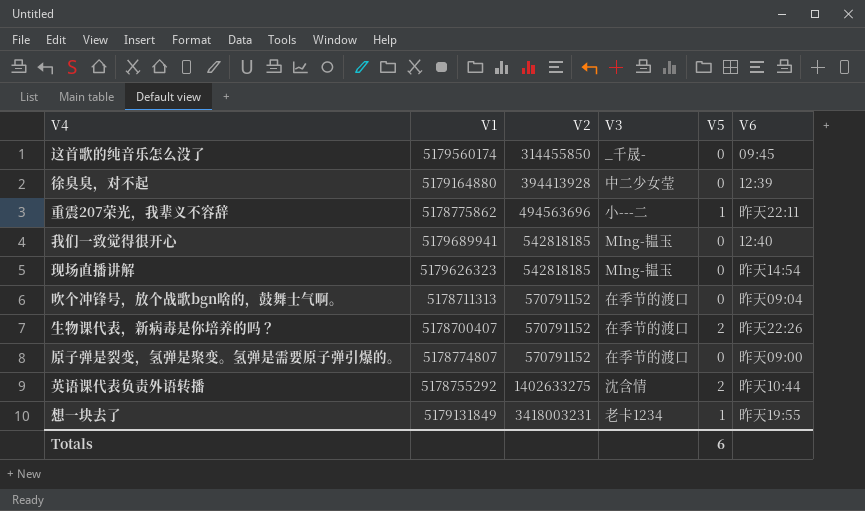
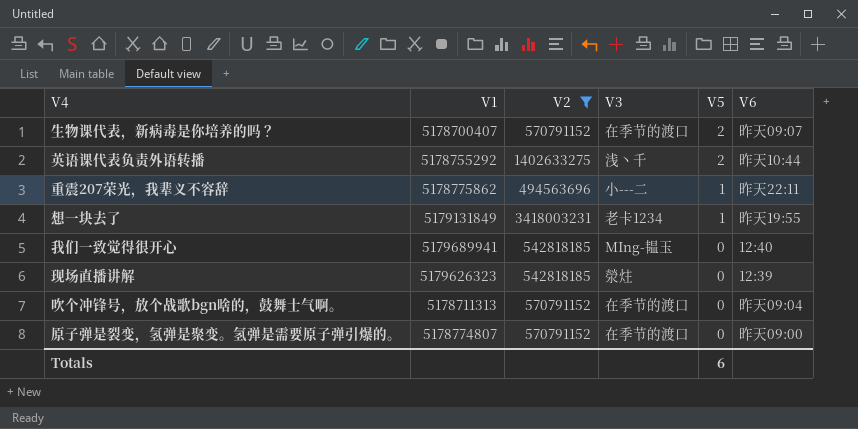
filter: none -> V2 >= 494563696
row order: V2 ascending -> V5 descending
生物课代表，新病毒是你培养的吗？ | V6: 昨天22:26 -> 昨天09:07
英语课代表负责外语转播 | V3: 沈含情 -> 浅丶千
现场直播讲解 | V3: MIng-韫玉 -> 滎炷
现场直播讲解 | V6: 昨天14:54 -> 12:39

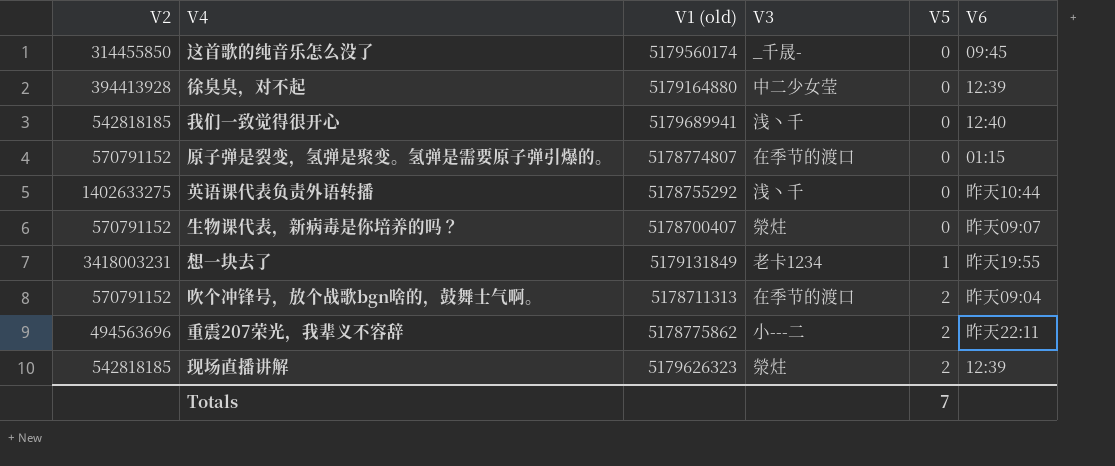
filter: V2 >= 494563696 -> none
row order: V5 descending -> V5 ascending
column V2 | position: 3 -> 1
column name: V1 -> V1 (old)
我们一致觉得很开心 | V3: MIng-韫玉 -> 浅丶千
原子弹是裂变，氢弹是聚变。氢弹是需要原子弹引爆的。 | V6: 昨天09:00 -> 01:15
英语课代表负责外语转播 | V5: 2 -> 0
生物课代表，新病毒是你培养的吗？ | V3: 在季节的渡口 -> 滎炷
生物课代表，新病毒是你培养的吗？ | V5: 2 -> 0
吹个冲锋号，放个战歌bgn啥的，鼓舞士气啊。 | V5: 0 -> 2
重震207荣光，我辈义不容辞 | V5: 1 -> 2
现场直播讲解 | V5: 0 -> 2
Totals | V5: 6 -> 7

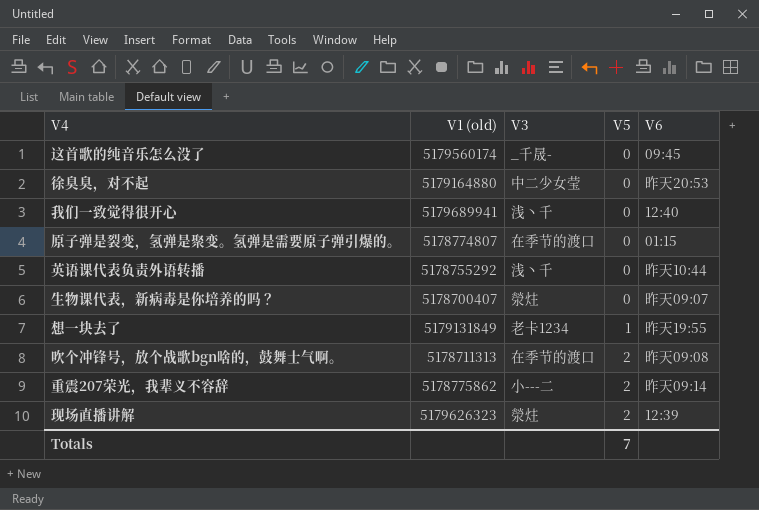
column V2 | position: 1 -> none
徐臭臭，对不起 | V6: 12:39 -> 昨天20:53
吹个冲锋号，放个战歌bgn啥的，鼓舞士气啊。 | V6: 昨天09:04 -> 昨天09:08
重震207荣光，我辈义不容辞 | V6: 昨天22:11 -> 昨天09:14

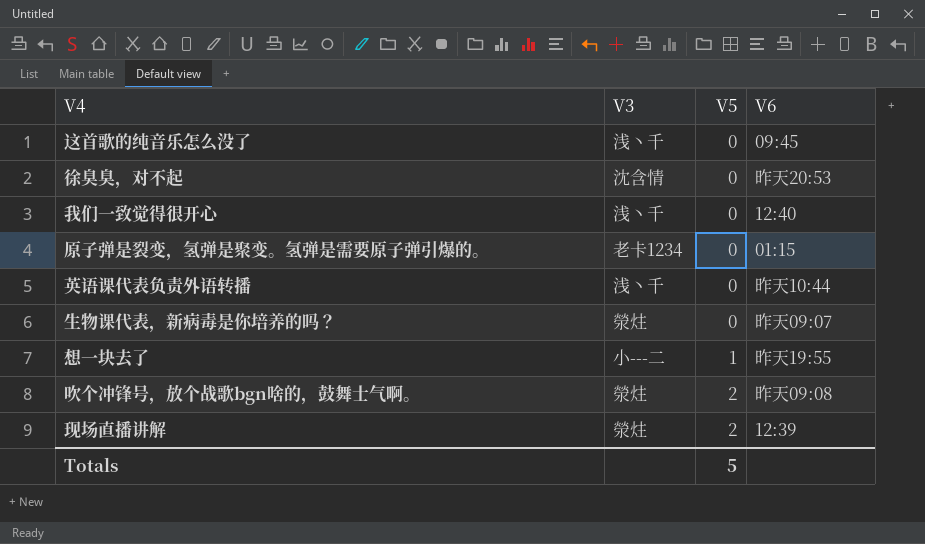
column V1 (old) | position: 2 -> none
row 重震207荣光，我辈义不容辞: 5178775862 | 小---二 | 2 | 昨天09:14 -> none
这首歌的纯音乐怎么没了 | V3: _千晟- -> 浅丶千
徐臭臭，对不起 | V3: 中二少女莹 -> 沈含情
原子弹是裂变，氢弹是聚变。氢弹是需要原子弹引爆的。 | V3: 在季节的渡口 -> 老卡1234
想一块去了 | V3: 老卡1234 -> 小---二
吹个冲锋号，放个战歌bgn啥的，鼓舞士气啊。 | V3: 在季节的渡口 -> 滎炷
Totals | V5: 7 -> 5

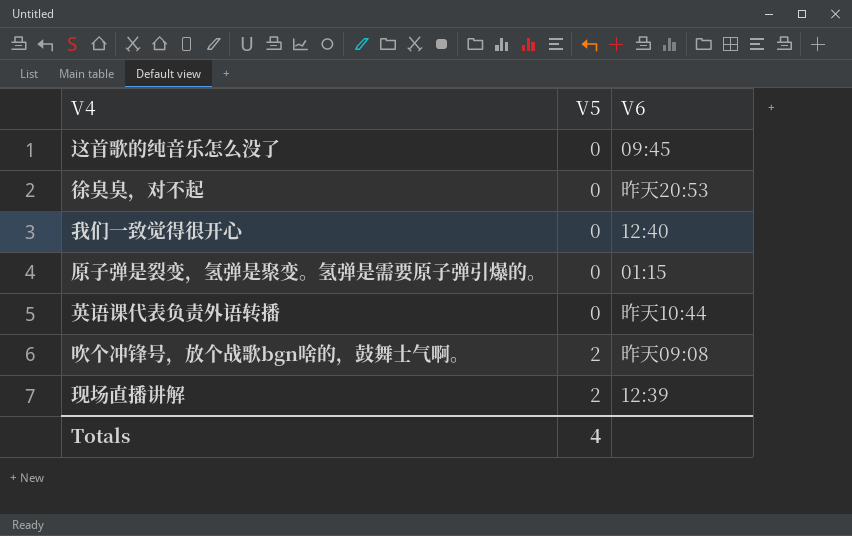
column V3 | position: 2 -> none
row 生物课代表，新病毒是你培养的吗？: 滎炷 | 0 | 昨天09:07 -> none
row 想一块去了: 小---二 | 1 | 昨天19:55 -> none
Totals | V5: 5 -> 4

